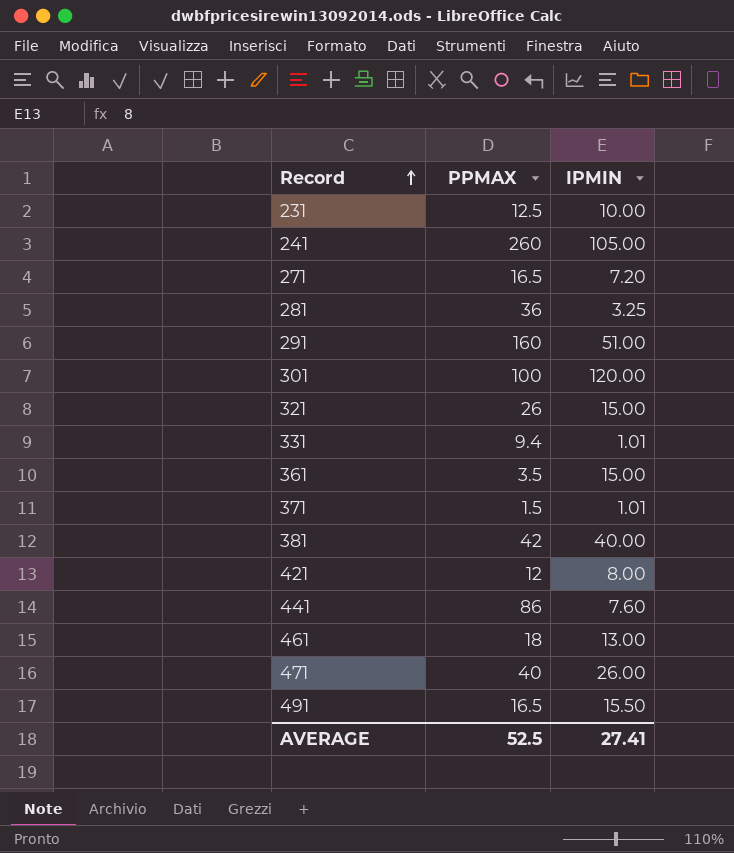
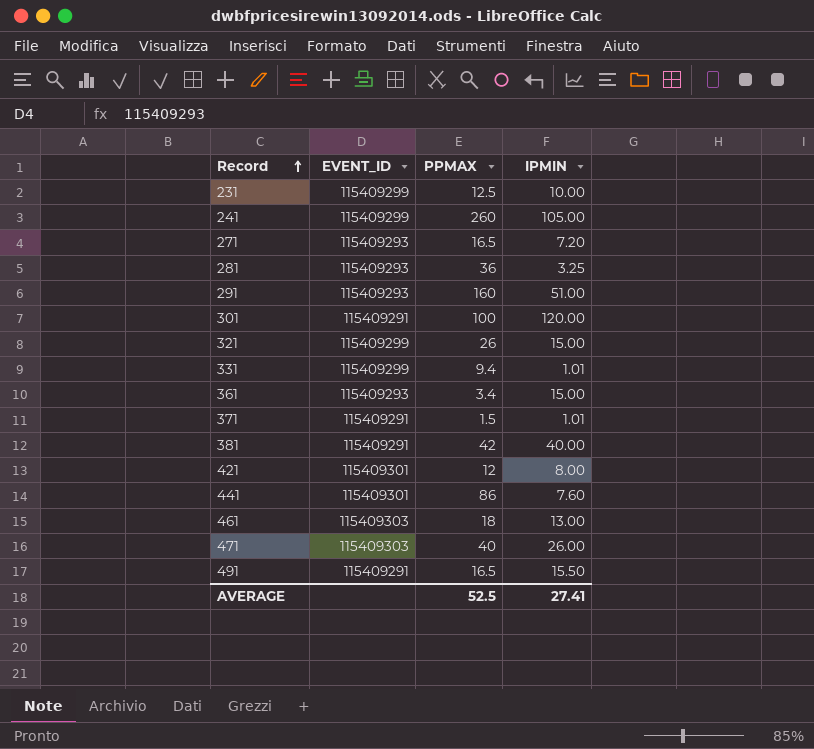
column EVENT_ID | position: none -> 2
361 | PPMAX: 3.5 -> 3.4

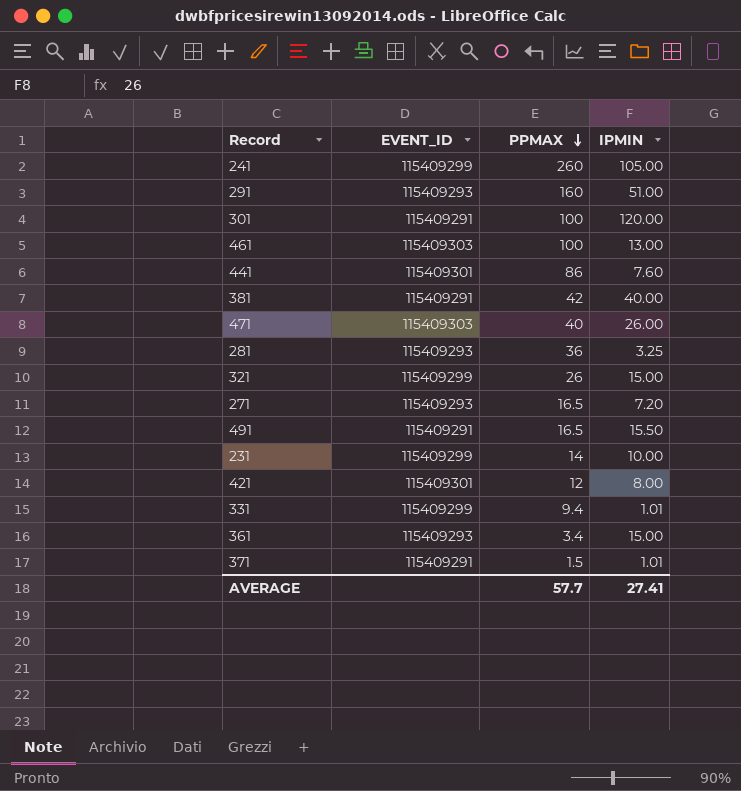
row order: Record ascending -> PPMAX descending
461 | PPMAX: 18 -> 100
231 | PPMAX: 12.5 -> 14
AVERAGE | PPMAX: 52.5 -> 57.7

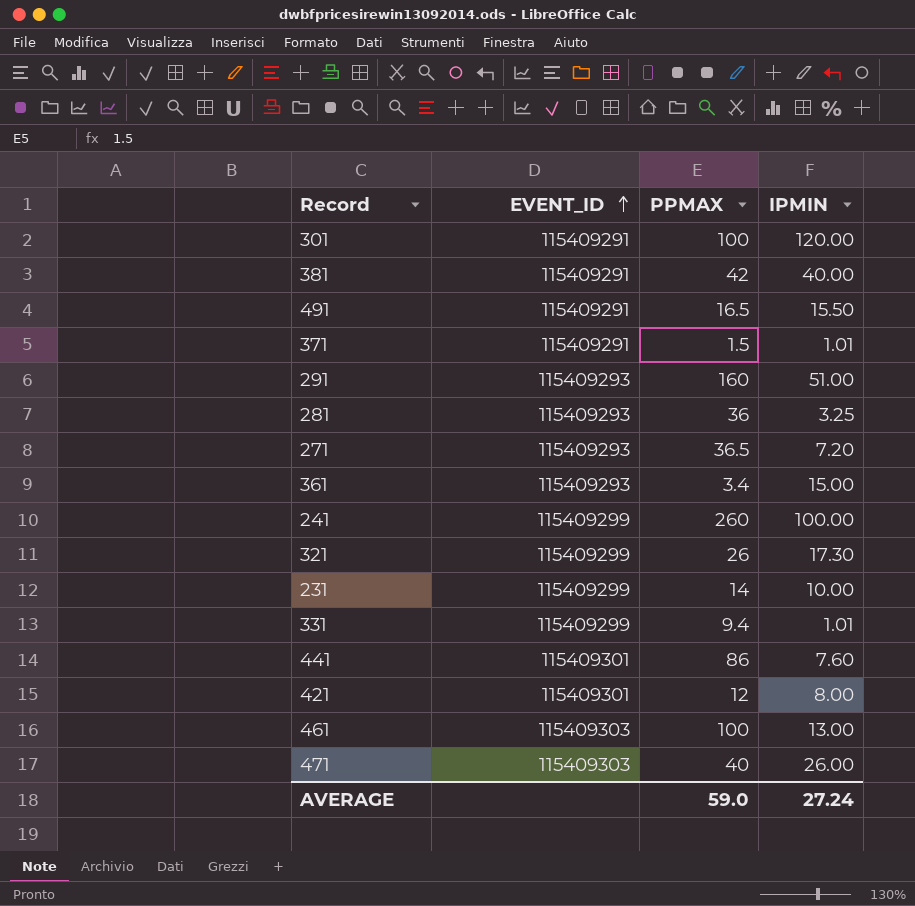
row order: PPMAX descending -> EVENT_ID ascending
271 | PPMAX: 16.5 -> 36.5
241 | IPMIN: 105.00 -> 100.00
321 | IPMIN: 15.00 -> 17.30
AVERAGE | PPMAX: 57.7 -> 59.0
AVERAGE | IPMIN: 27.41 -> 27.24

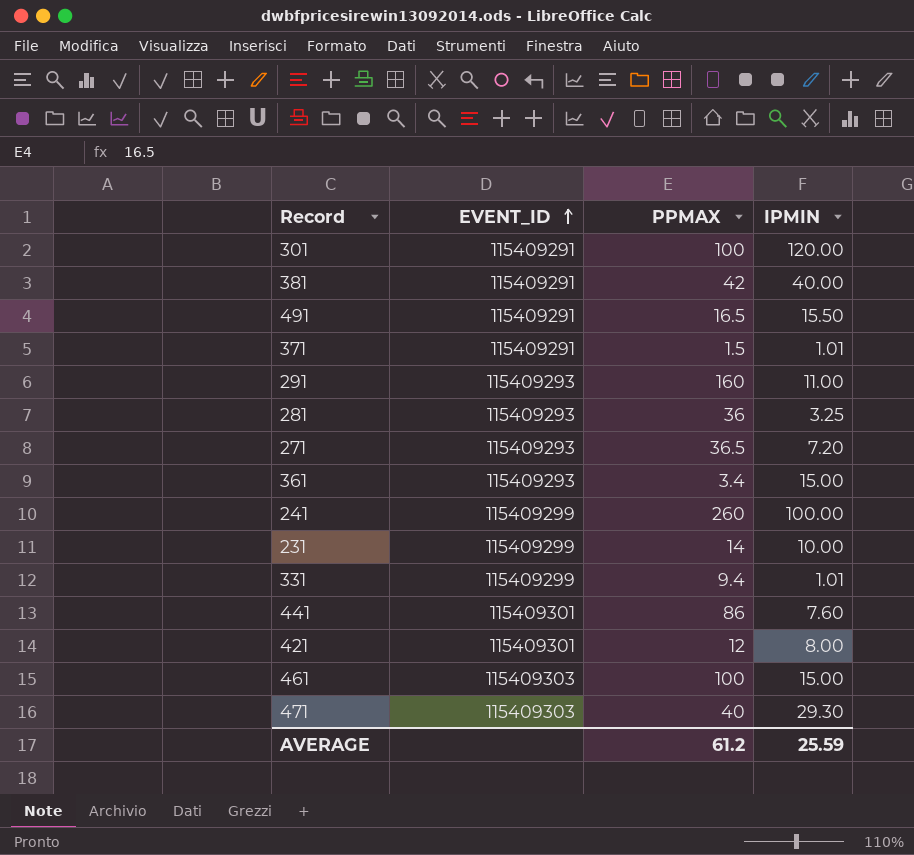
row 321: 115409299 | 26 | 17.30 -> none
291 | IPMIN: 51.00 -> 11.00
461 | IPMIN: 13.00 -> 15.00
471 | IPMIN: 26.00 -> 29.30
AVERAGE | PPMAX: 59.0 -> 61.2
AVERAGE | IPMIN: 27.24 -> 25.59

